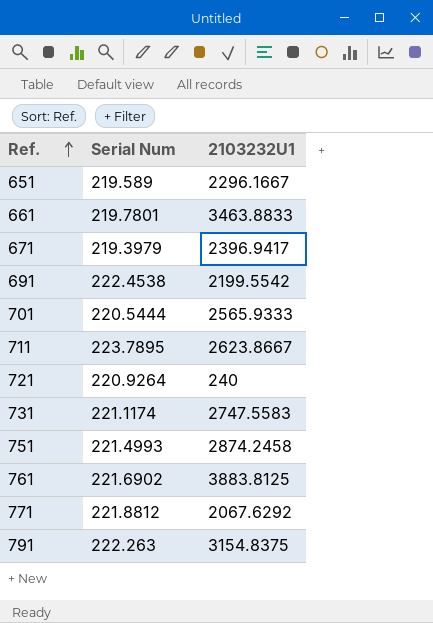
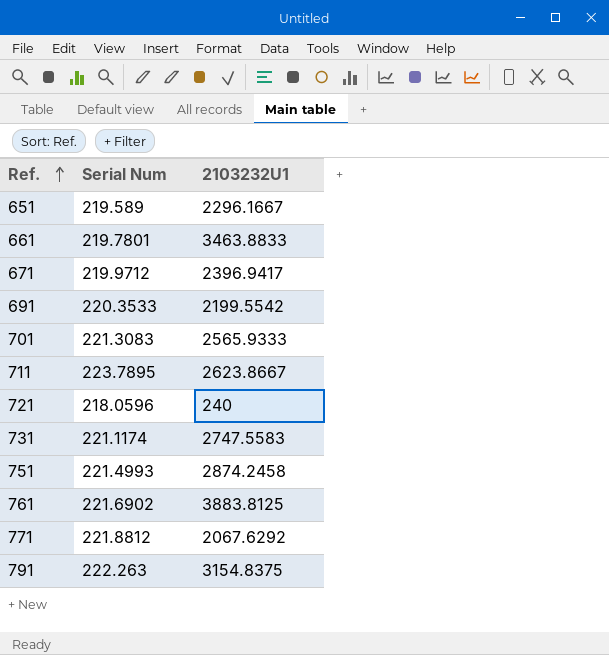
671 | Serial Num: 219.3979 -> 219.9712
691 | Serial Num: 222.4538 -> 220.3533
701 | Serial Num: 220.5444 -> 221.3083
721 | Serial Num: 220.9264 -> 218.0596

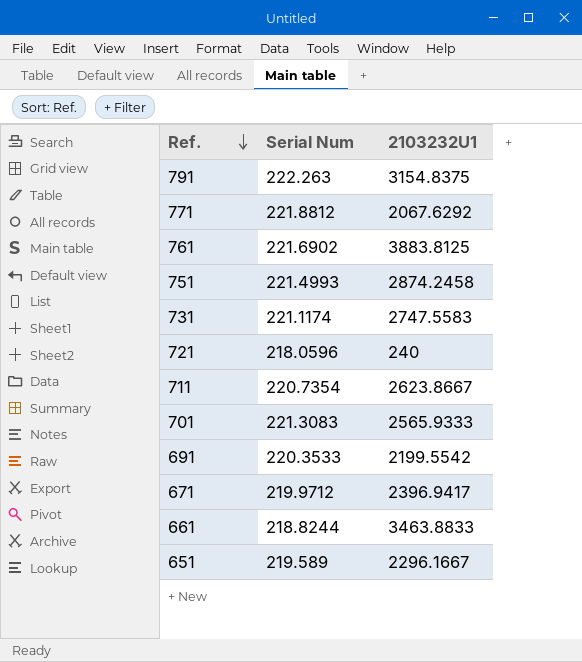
row order: Ref. ascending -> Ref. descending
711 | Serial Num: 223.7895 -> 220.7354
661 | Serial Num: 219.7801 -> 218.8244

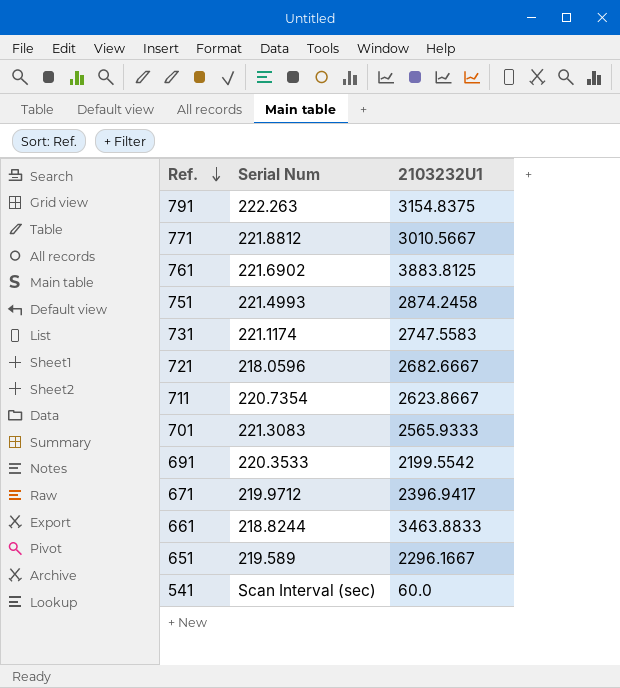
771 | 2103232U1: 2067.6292 -> 3010.5667
721 | 2103232U1: 240 -> 2682.6667
row 541: none -> Scan Interval (sec) | 60.0

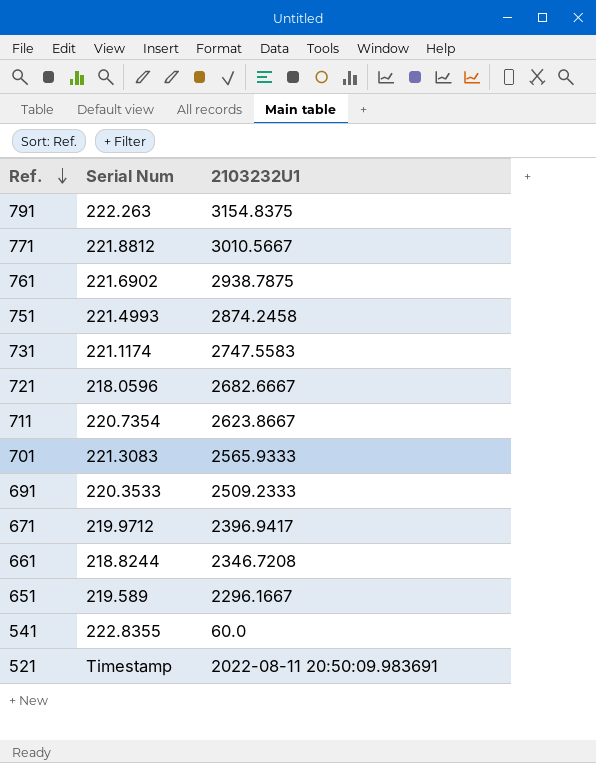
761 | 2103232U1: 3883.8125 -> 2938.7875
691 | 2103232U1: 2199.5542 -> 2509.2333
661 | 2103232U1: 3463.8833 -> 2346.7208
541 | Serial Num: Scan Interval (sec) -> 222.8355
row 521: none -> Timestamp | 2022-08-11 20:50:09.983691

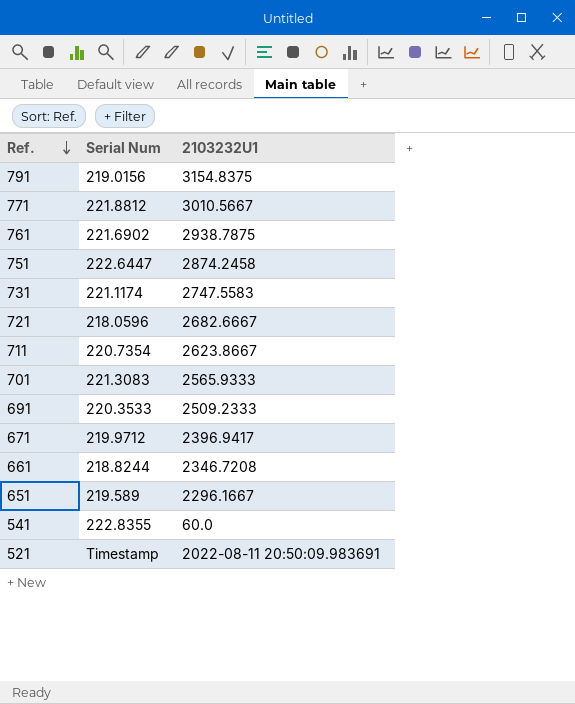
791 | Serial Num: 222.263 -> 219.0156
751 | Serial Num: 221.4993 -> 222.6447

